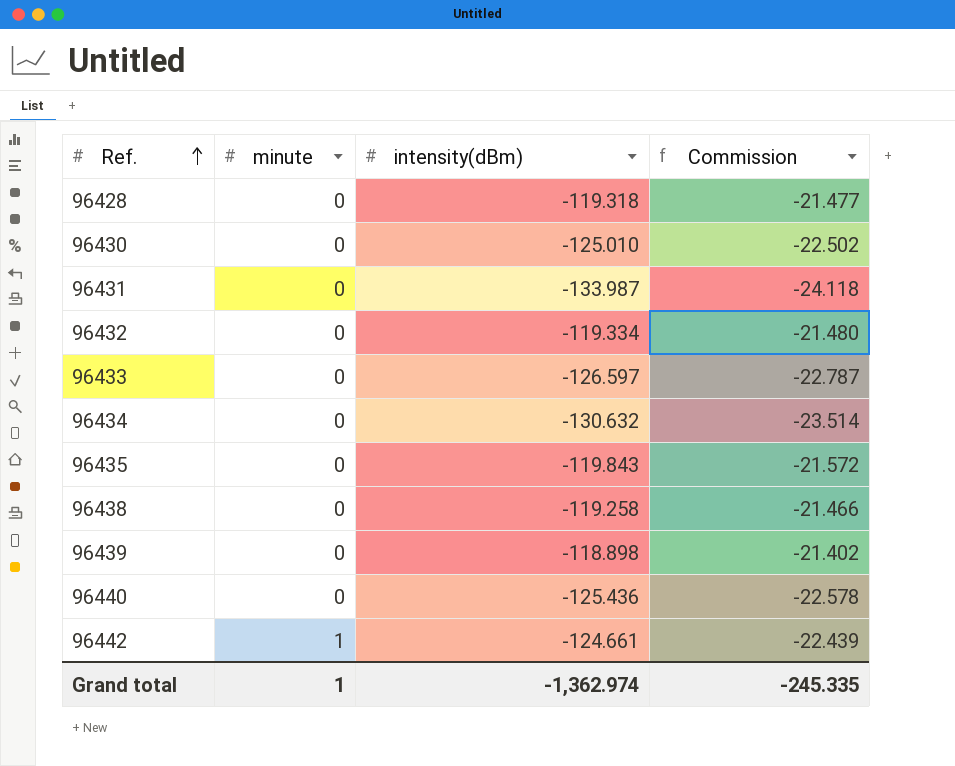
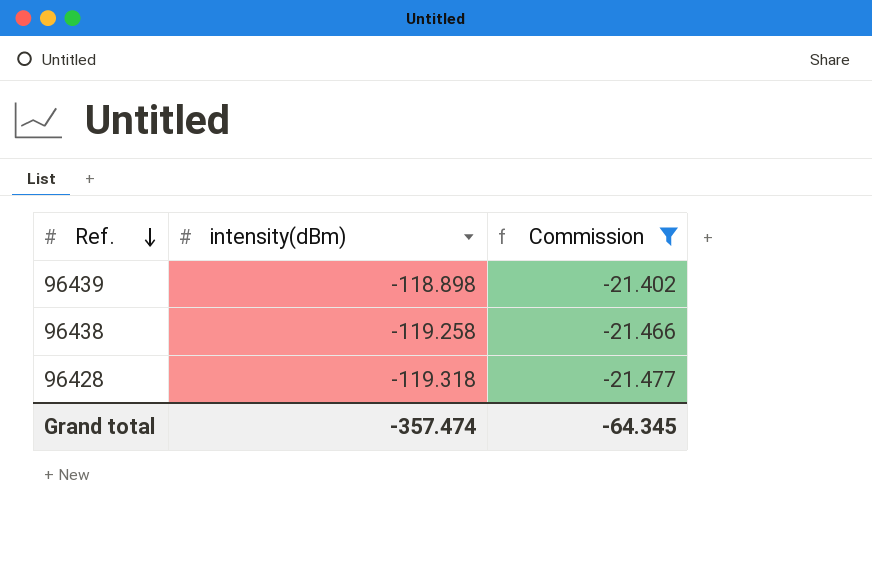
filter: none -> Commission >= -21.477
row order: Ref. ascending -> Ref. descending
column minute | position: 2 -> none
Grand total | intensity(dBm): -1,362.974 -> -357.474
Grand total | Commission: -245.335 -> -64.345

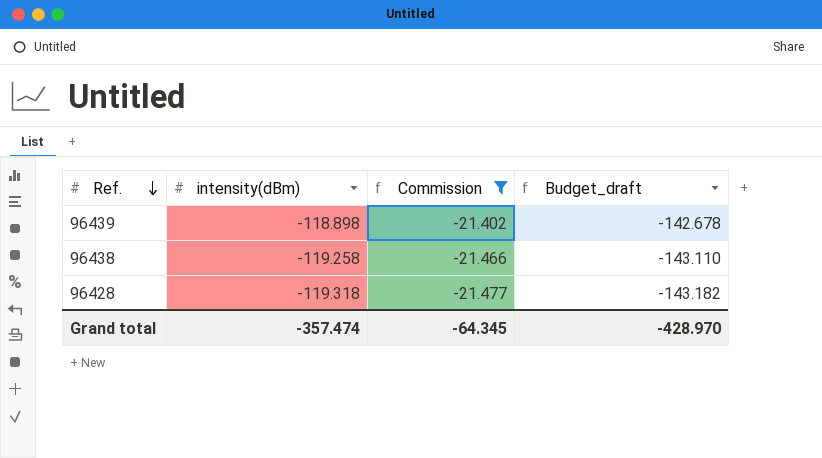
column Budget_draft | formula: none -> [intensity(dBm)] * 1.2

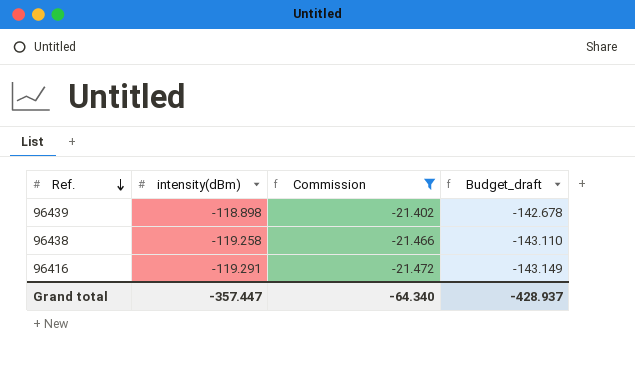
row 96428: -119.318 | -21.477 | -143.182 -> none
row 96416: none -> -119.291 | -21.472 | -143.149
Grand total | intensity(dBm): -357.474 -> -357.447
Grand total | Commission: -64.345 -> -64.340
Grand total | Budget_draft: -428.970 -> -428.937

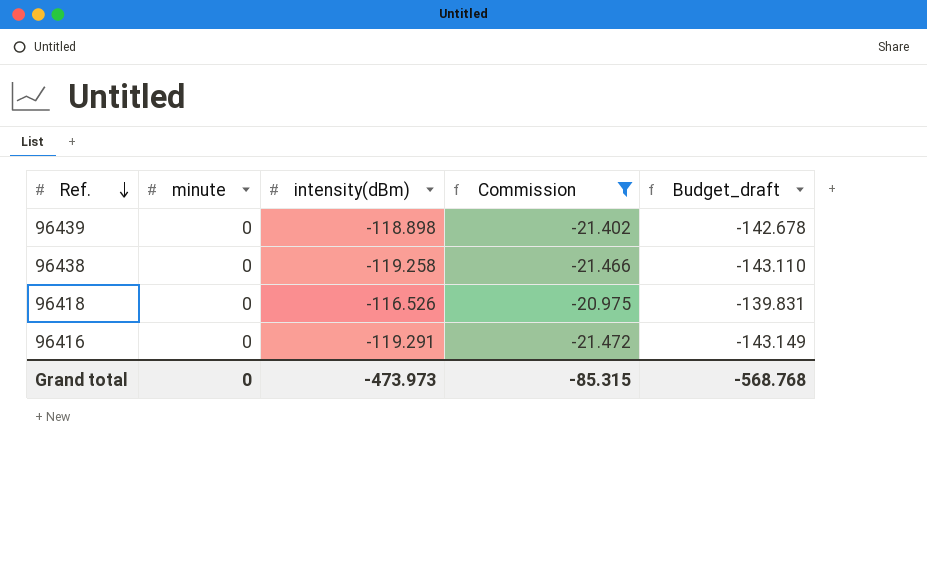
column minute | position: none -> 2
row 96418: none -> 0 | -116.526 | -20.975 | -139.831
Grand total | intensity(dBm): -357.447 -> -473.973
Grand total | Commission: -64.340 -> -85.315
Grand total | Budget_draft: -428.937 -> -568.768

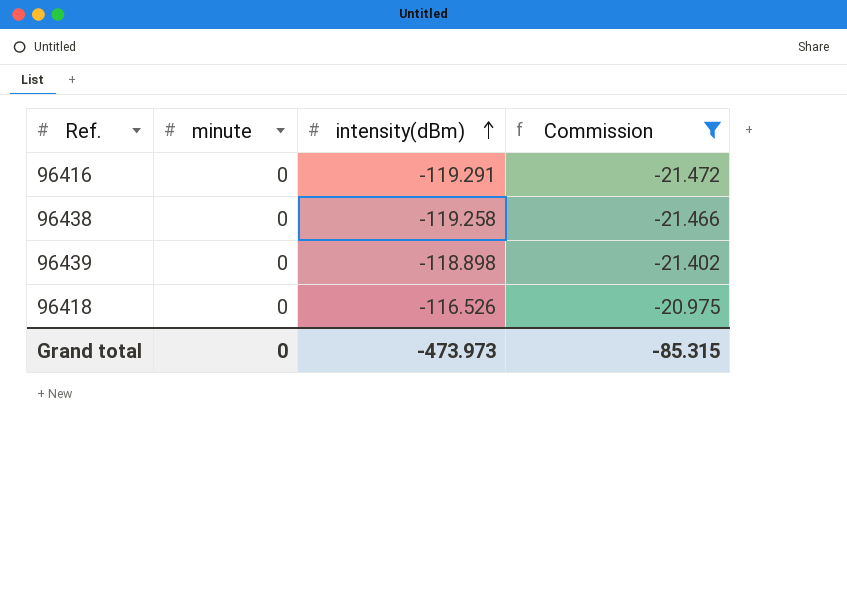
row order: Ref. descending -> intensity(dBm) ascending
column Budget_draft | formula: [intensity(dBm)] * 1.2 -> none

